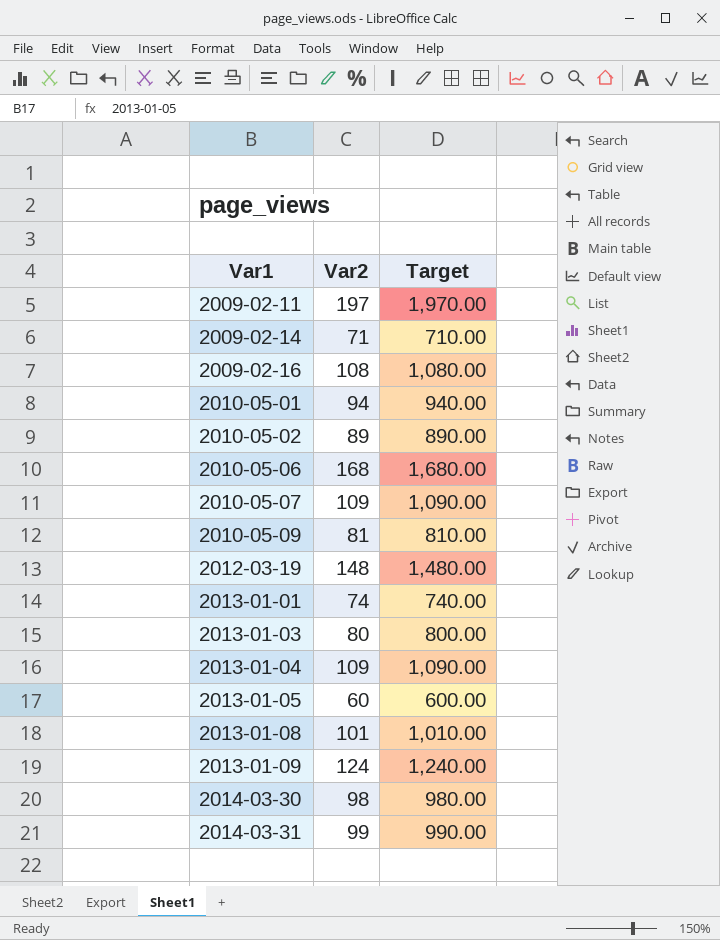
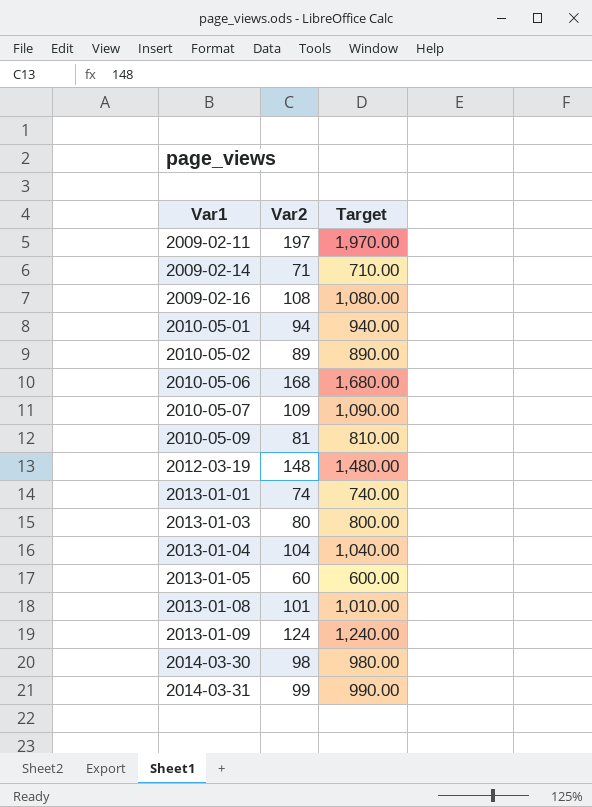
2013-01-04 | Var2: 109 -> 104
2013-01-04 | Target: 1,090.00 -> 1,040.00

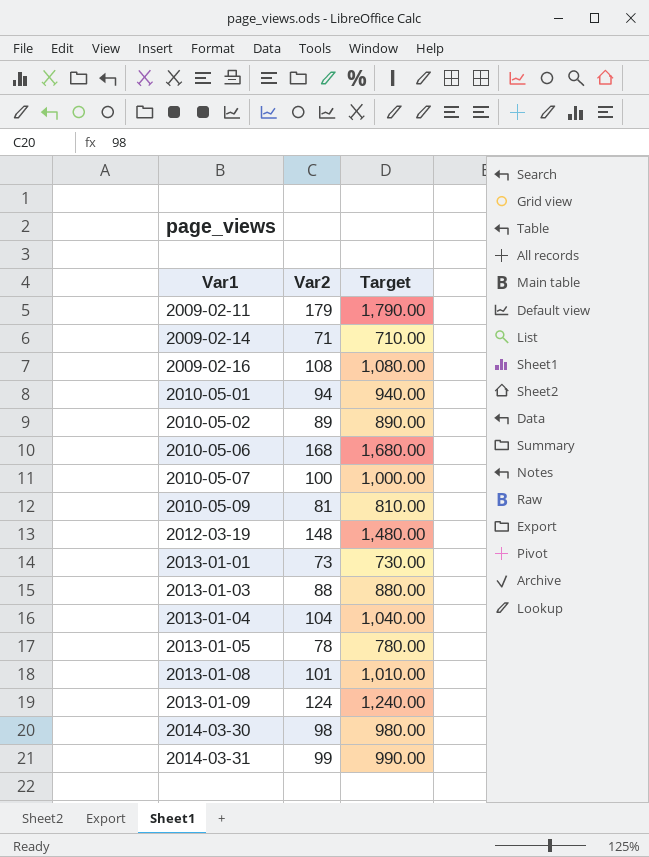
2009-02-11 | Var2: 197 -> 179
2009-02-11 | Target: 1,970.00 -> 1,790.00
2010-05-07 | Var2: 109 -> 100
2010-05-07 | Target: 1,090.00 -> 1,000.00
2013-01-01 | Var2: 74 -> 73
2013-01-01 | Target: 740.00 -> 730.00
2013-01-03 | Var2: 80 -> 88
2013-01-03 | Target: 800.00 -> 880.00
2013-01-05 | Var2: 60 -> 78
2013-01-05 | Target: 600.00 -> 780.00

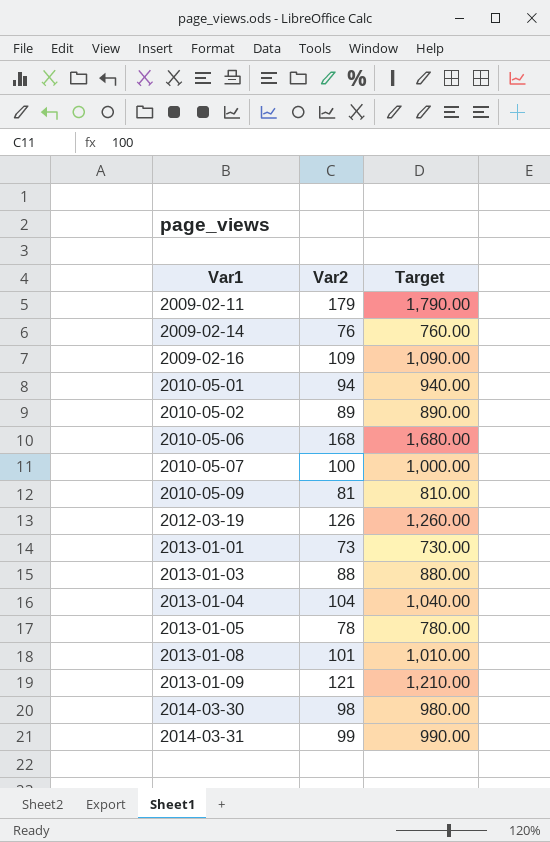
2009-02-14 | Var2: 71 -> 76
2009-02-14 | Target: 710.00 -> 760.00
2009-02-16 | Var2: 108 -> 109
2009-02-16 | Target: 1,080.00 -> 1,090.00
2012-03-19 | Var2: 148 -> 126
2012-03-19 | Target: 1,480.00 -> 1,260.00
2013-01-09 | Var2: 124 -> 121
2013-01-09 | Target: 1,240.00 -> 1,210.00

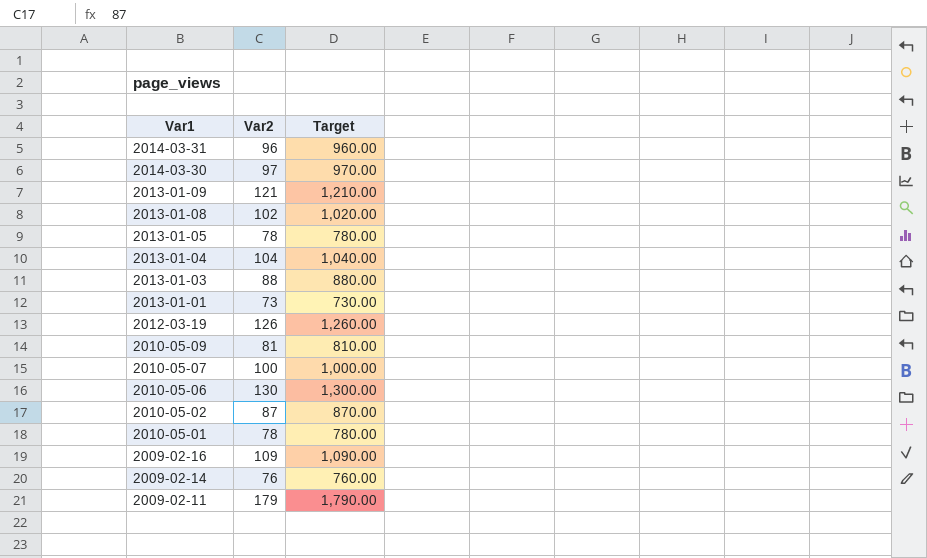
row order: Var1 ascending -> Var1 descending
2014-03-31 | Var2: 99 -> 96
2014-03-31 | Target: 990.00 -> 960.00
2014-03-30 | Var2: 98 -> 97
2014-03-30 | Target: 980.00 -> 970.00
2013-01-08 | Var2: 101 -> 102
2013-01-08 | Target: 1,010.00 -> 1,020.00
2010-05-06 | Var2: 168 -> 130
2010-05-06 | Target: 1,680.00 -> 1,300.00
2010-05-02 | Var2: 89 -> 87
2010-05-02 | Target: 890.00 -> 870.00
2010-05-01 | Var2: 94 -> 78
2010-05-01 | Target: 940.00 -> 780.00

